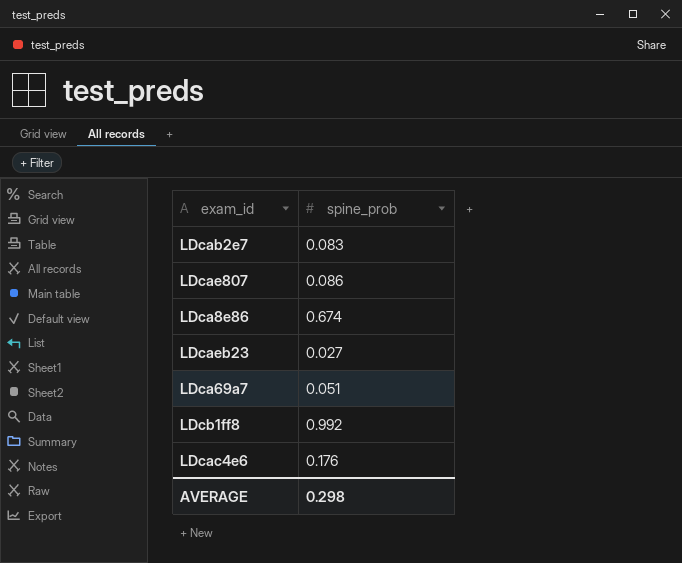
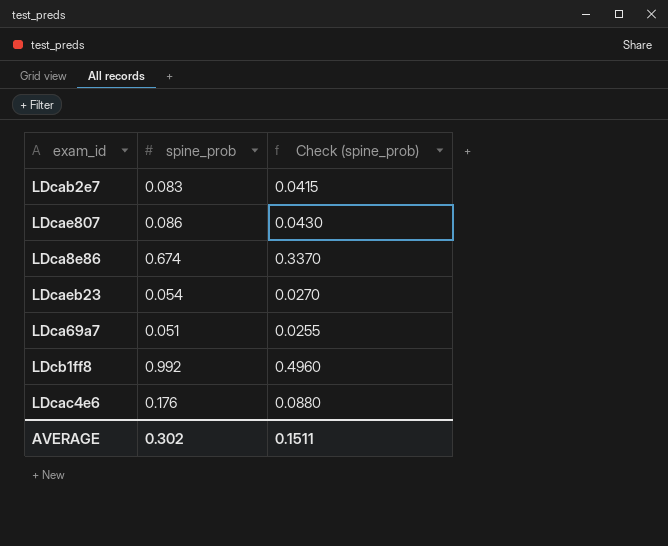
column Check (spine_prob) | formula: none -> [spine_prob] * 0.5
LDcaeb23 | spine_prob: 0.027 -> 0.054
AVERAGE | spine_prob: 0.298 -> 0.302

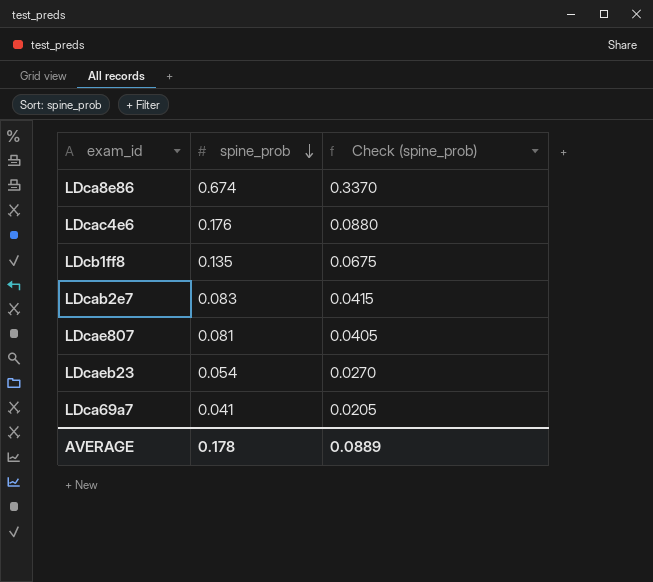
row order: none -> spine_prob descending
LDcb1ff8 | spine_prob: 0.992 -> 0.135
LDcb1ff8 | Check (spine_prob): 0.4960 -> 0.0675
LDcae807 | spine_prob: 0.086 -> 0.081
LDcae807 | Check (spine_prob): 0.0430 -> 0.0405
LDca69a7 | spine_prob: 0.051 -> 0.041
LDca69a7 | Check (spine_prob): 0.0255 -> 0.0205
AVERAGE | spine_prob: 0.302 -> 0.178
AVERAGE | Check (spine_prob): 0.1511 -> 0.0889

